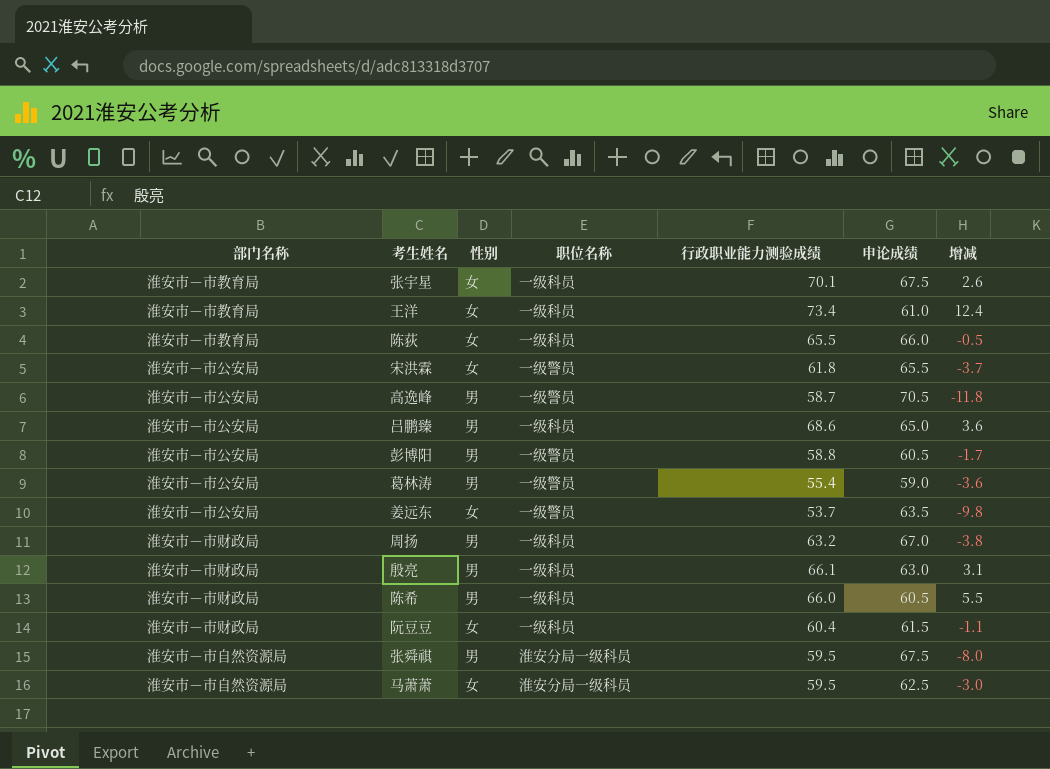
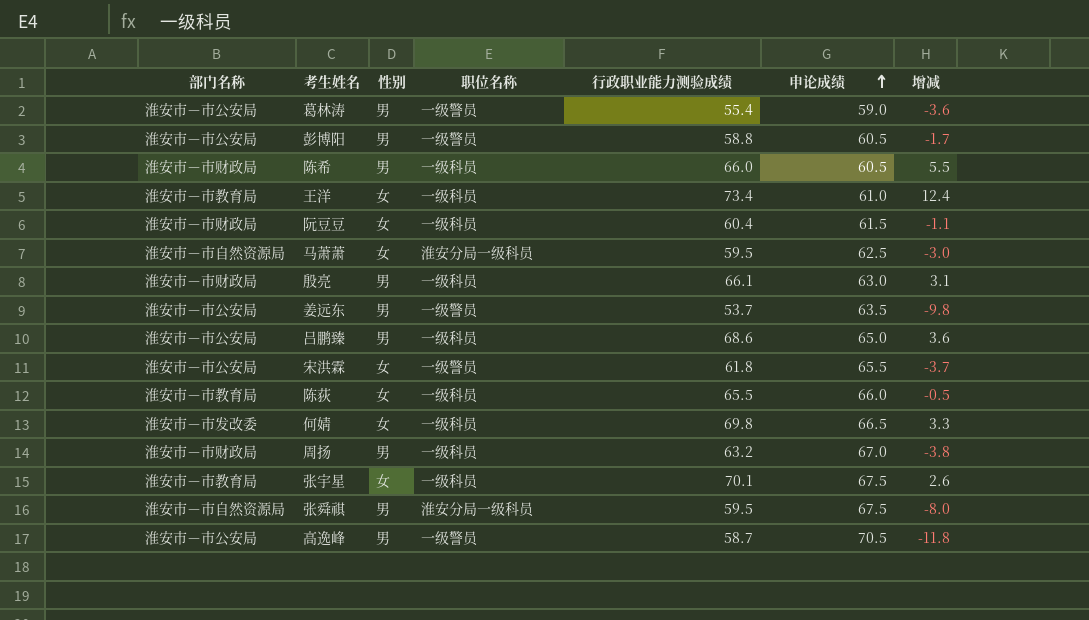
row order: none -> 申论成绩 ascending
姜远东 | 性别: 女 -> 男
row 何婧: none -> 淮安市－市发改委 | 女 | 一级科员 | 69.8 | 66.5 | 3.3

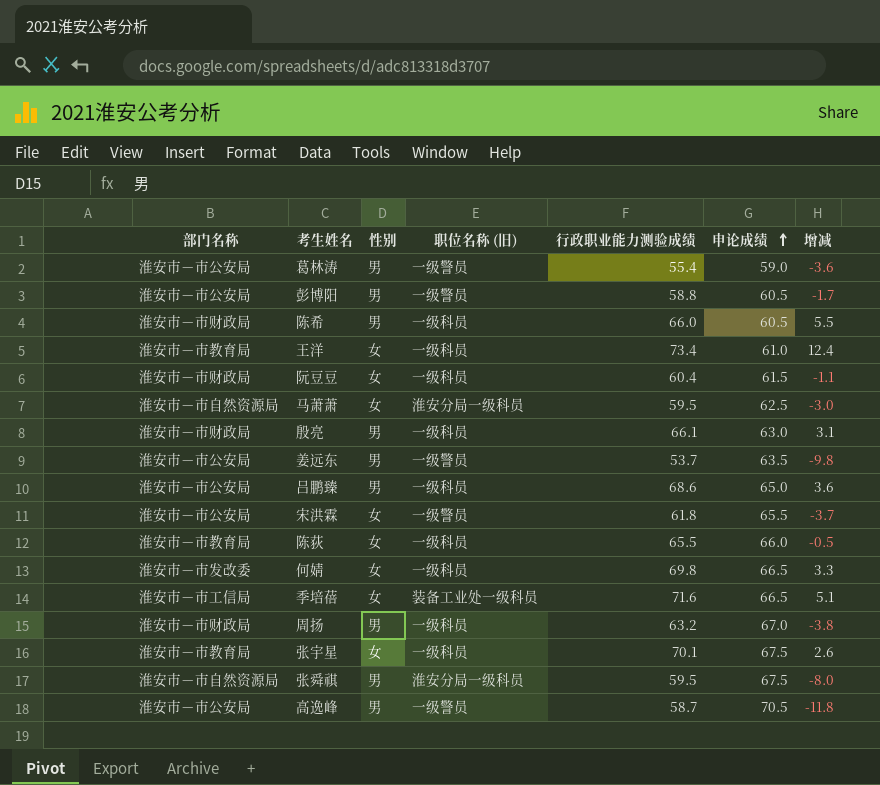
column name: 职位名称 -> 职位名称 (旧)
row 季培蓓: none -> 淮安市－市工信局 | 女 | 装备工业处一级科员 | 71.6 | 66.5 | 5.1

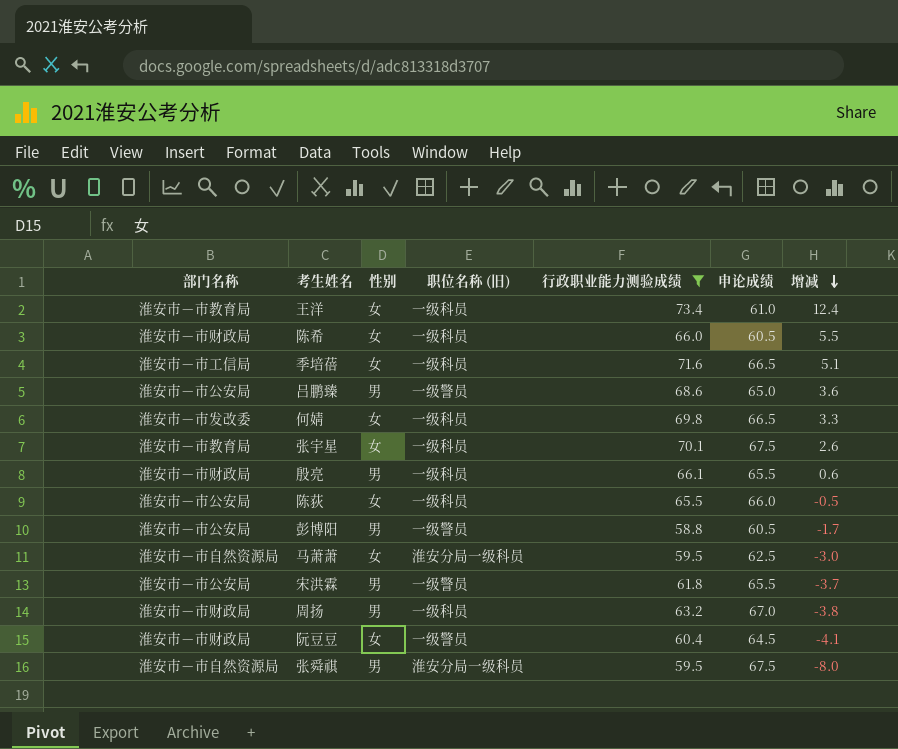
filter: none -> 行政职业能力测验成绩 >= 58.8
row order: 申论成绩 ascending -> 增减 descending
陈希 | 性别: 男 -> 女
季培蓓 | 职位名称 (旧): 装备工业处一级科员 -> 一级科员
吕鹏臻 | 职位名称 (旧): 一级科员 -> 一级警员
殷亮 | 申论成绩: 63.0 -> 65.5
殷亮 | 增减: 3.1 -> 0.6
陈荻 | 部门名称: 淮安市－市教育局 -> 淮安市－市公安局
宋洪霖 | 性别: 女 -> 男
阮豆豆 | 职位名称 (旧): 一级科员 -> 一级警员
阮豆豆 | 申论成绩: 61.5 -> 64.5
阮豆豆 | 增减: -1.1 -> -4.1

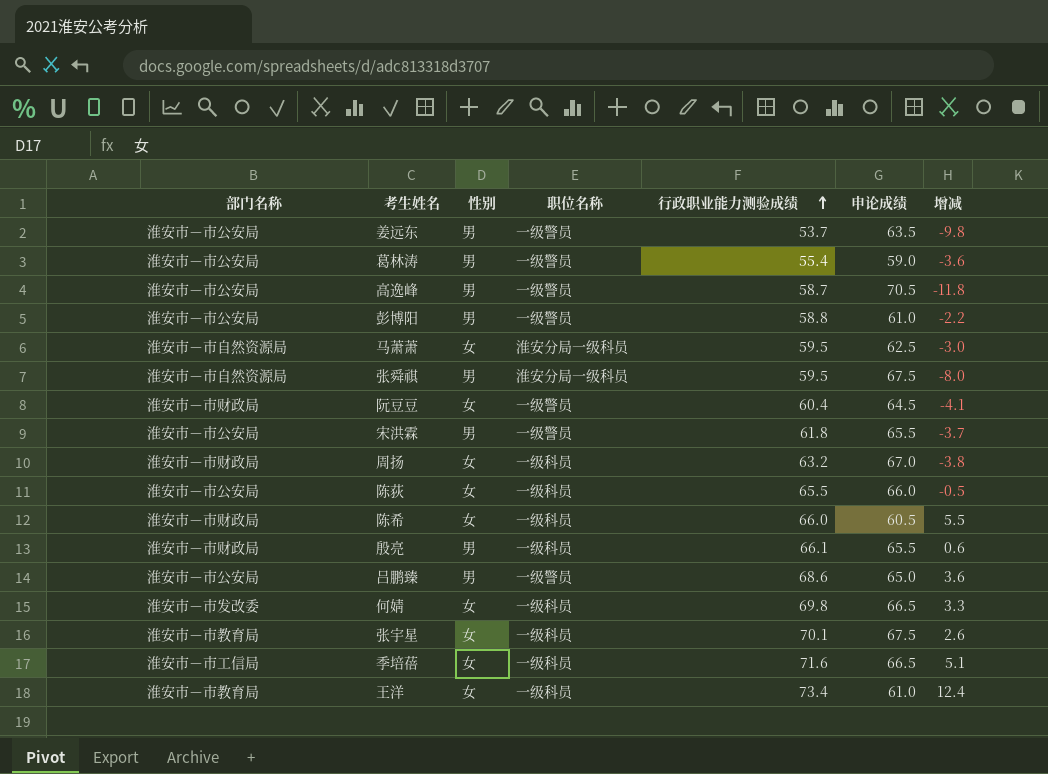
filter: 行政职业能力测验成绩 >= 58.8 -> none
row order: 增减 descending -> 行政职业能力测验成绩 ascending
column name: 职位名称 (旧) -> 职位名称
彭博阳 | 申论成绩: 60.5 -> 61.0
彭博阳 | 增减: -1.7 -> -2.2
周扬 | 性别: 男 -> 女

